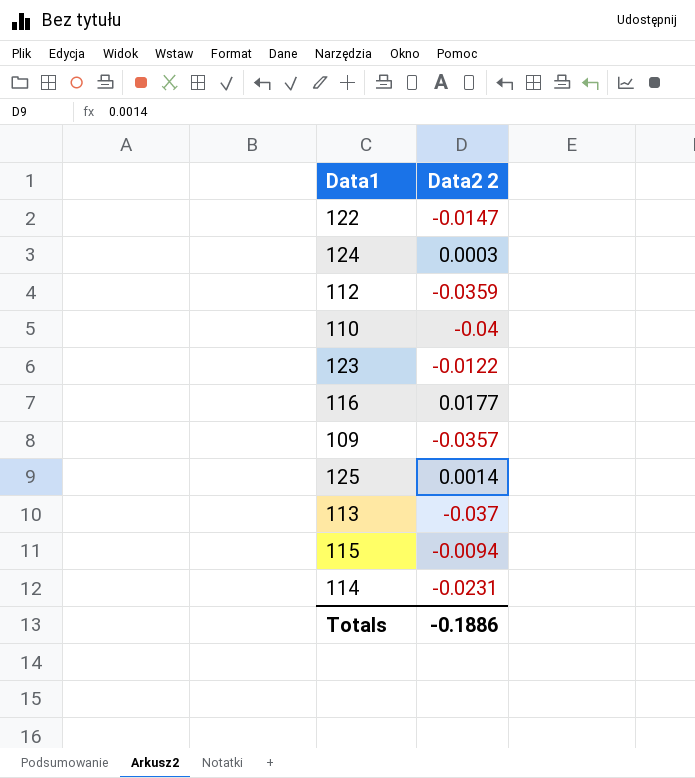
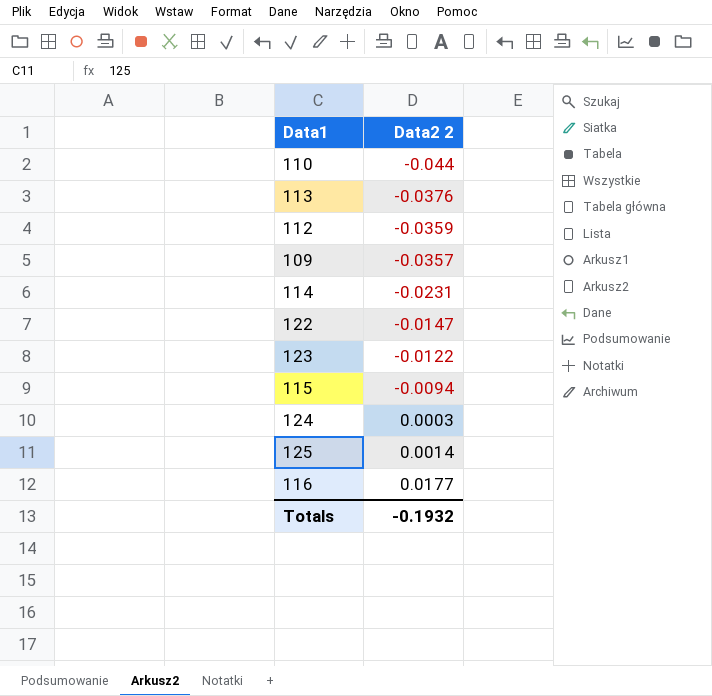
row order: none -> Data2 2 ascending
110 | Data2 2: -0.04 -> -0.044
113 | Data2 2: -0.037 -> -0.0376
Totals | Data2 2: -0.1886 -> -0.1932

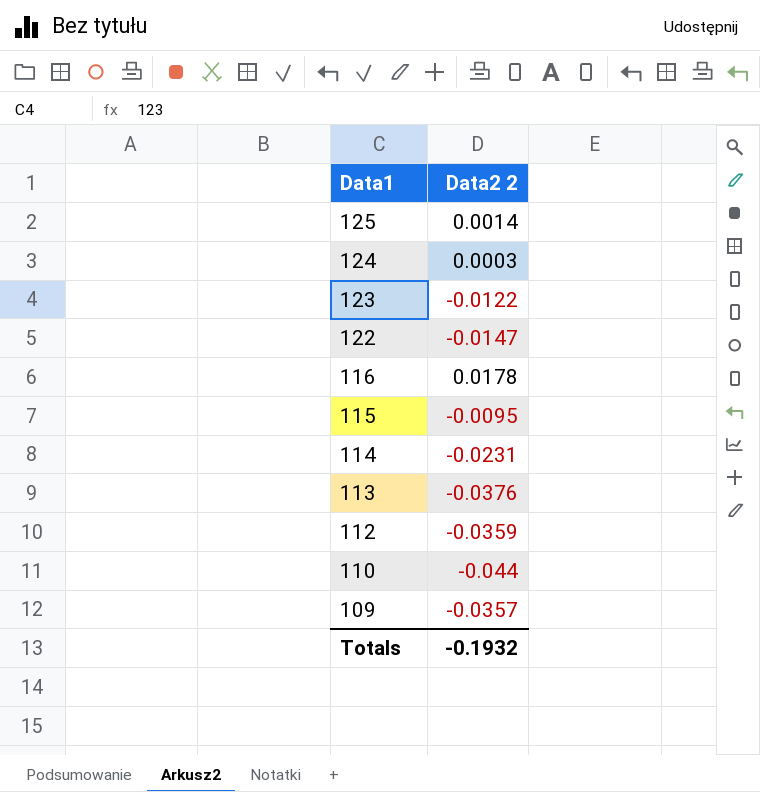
row order: Data2 2 ascending -> Data1 descending
116 | Data2 2: 0.0177 -> 0.0178
115 | Data2 2: -0.0094 -> -0.0095

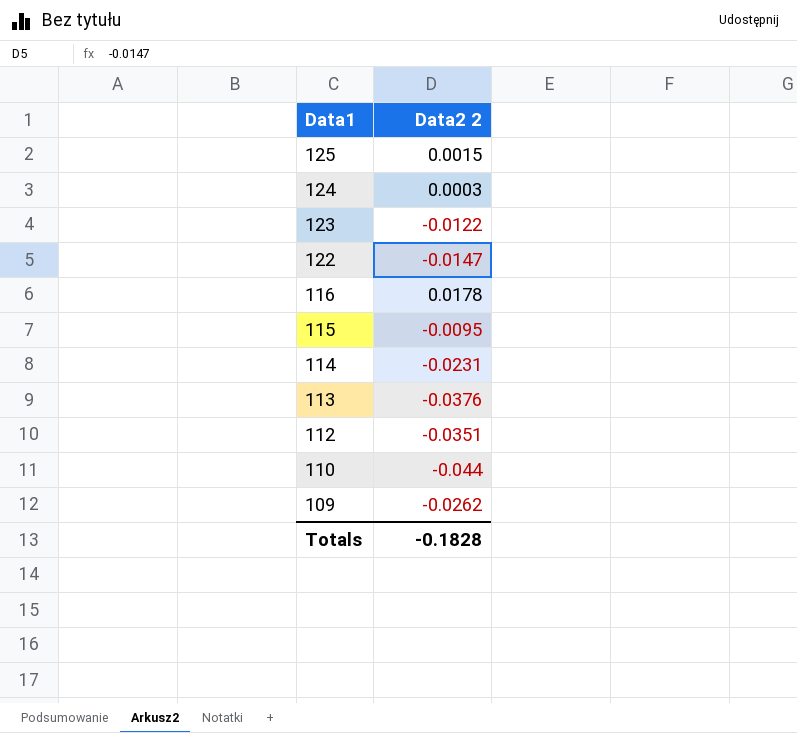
125 | Data2 2: 0.0014 -> 0.0015
112 | Data2 2: -0.0359 -> -0.0351
109 | Data2 2: -0.0357 -> -0.0262
Totals | Data2 2: -0.1932 -> -0.1828

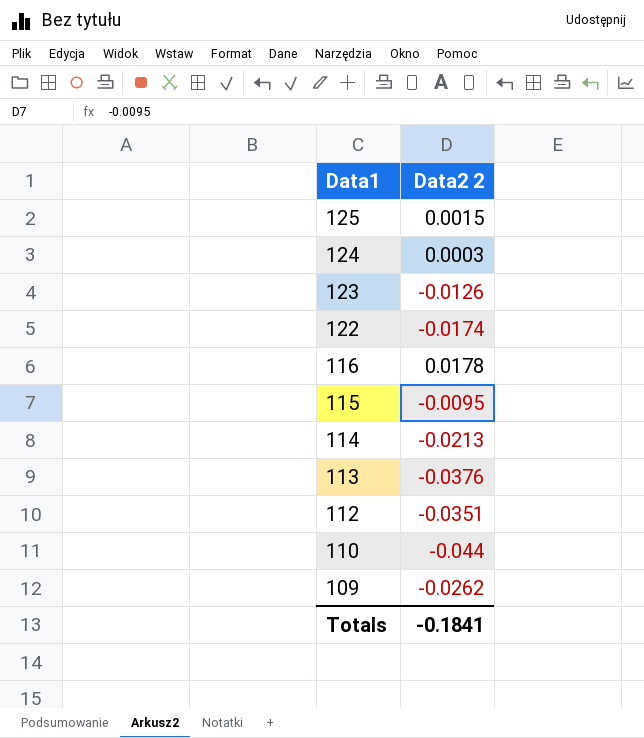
123 | Data2 2: -0.0122 -> -0.0126
122 | Data2 2: -0.0147 -> -0.0174
114 | Data2 2: -0.0231 -> -0.0213
Totals | Data2 2: -0.1828 -> -0.1841

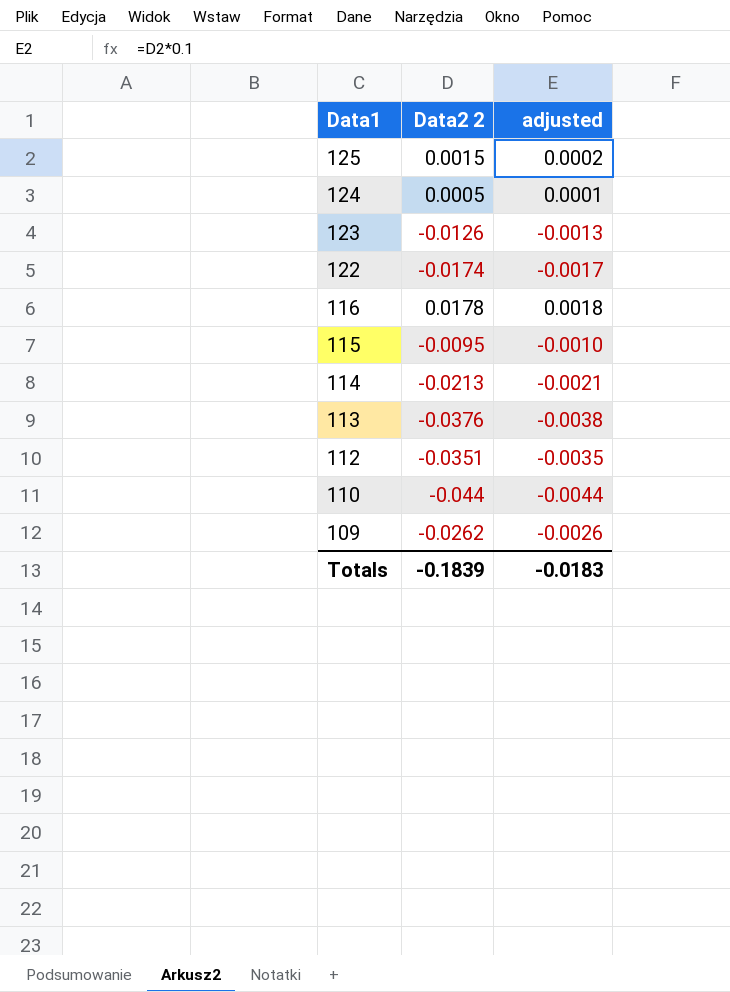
column adjusted | formula: none -> [Data2 2] * 0.1
124 | Data2 2: 0.0003 -> 0.0005
Totals | Data2 2: -0.1841 -> -0.1839

